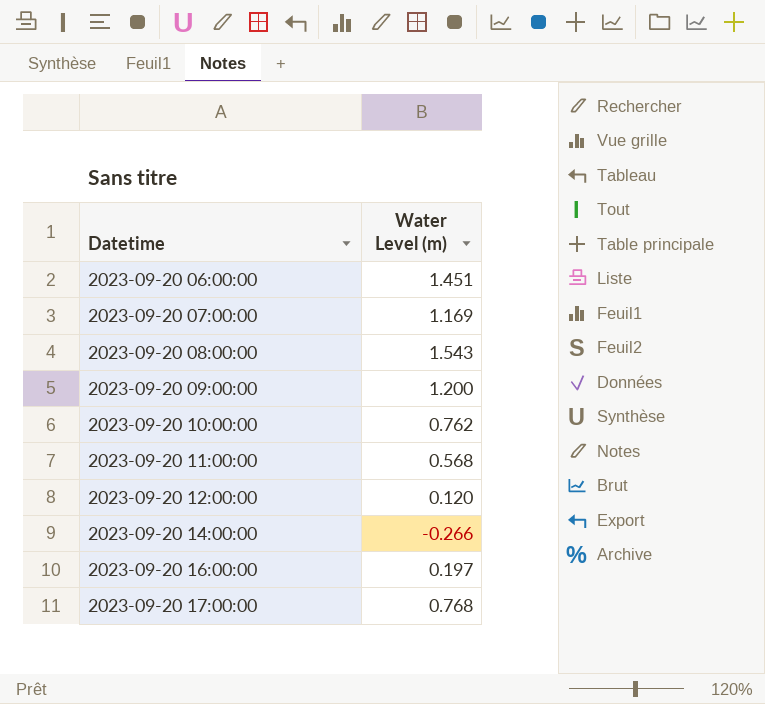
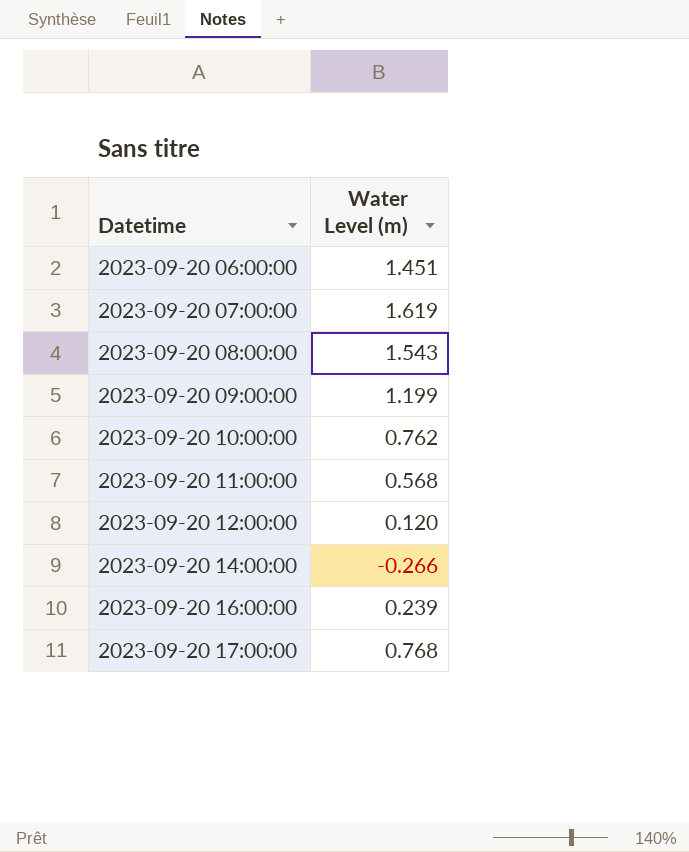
2023-09-20 07:00:00 | Water Level (m): 1.169 -> 1.619
2023-09-20 09:00:00 | Water Level (m): 1.200 -> 1.199
2023-09-20 16:00:00 | Water Level (m): 0.197 -> 0.239

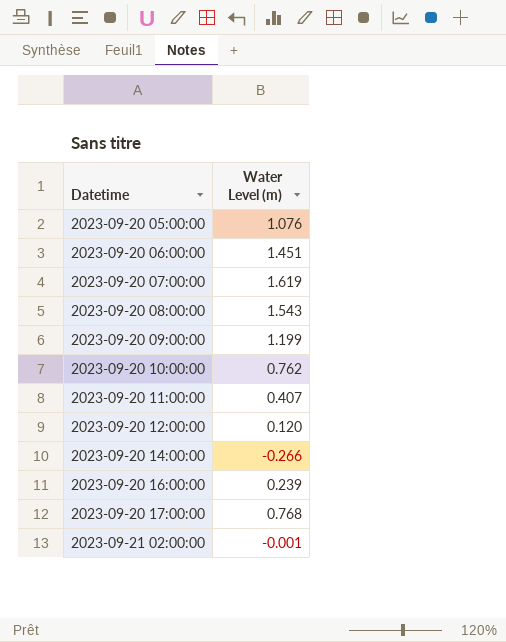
row 2023-09-20 05:00:00: none -> 1.076
2023-09-20 11:00:00 | Water Level (m): 0.568 -> 0.407
row 2023-09-21 02:00:00: none -> -0.001

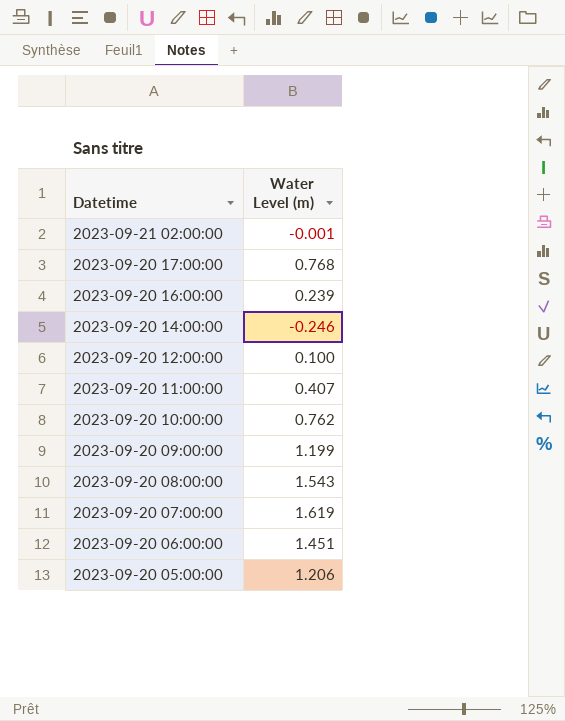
row order: Datetime ascending -> Datetime descending
2023-09-20 14:00:00 | Water Level (m): -0.266 -> -0.246
2023-09-20 12:00:00 | Water Level (m): 0.120 -> 0.100
2023-09-20 05:00:00 | Water Level (m): 1.076 -> 1.206

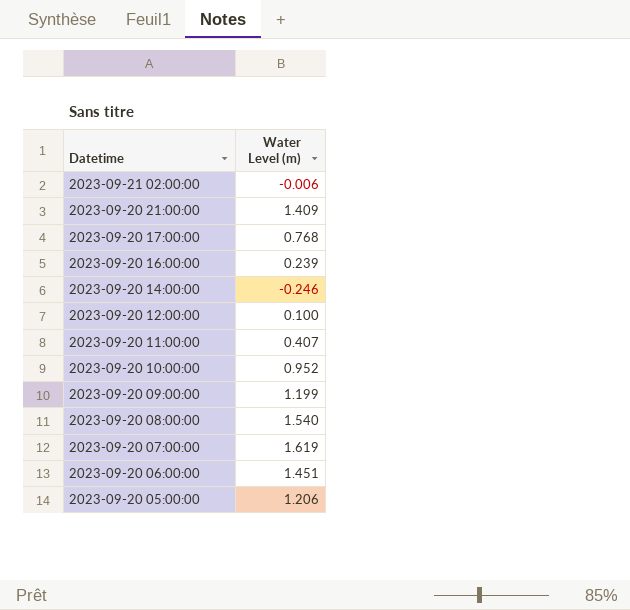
2023-09-21 02:00:00 | Water Level (m): -0.001 -> -0.006
row 2023-09-20 21:00:00: none -> 1.409
2023-09-20 10:00:00 | Water Level (m): 0.762 -> 0.952
2023-09-20 08:00:00 | Water Level (m): 1.543 -> 1.540

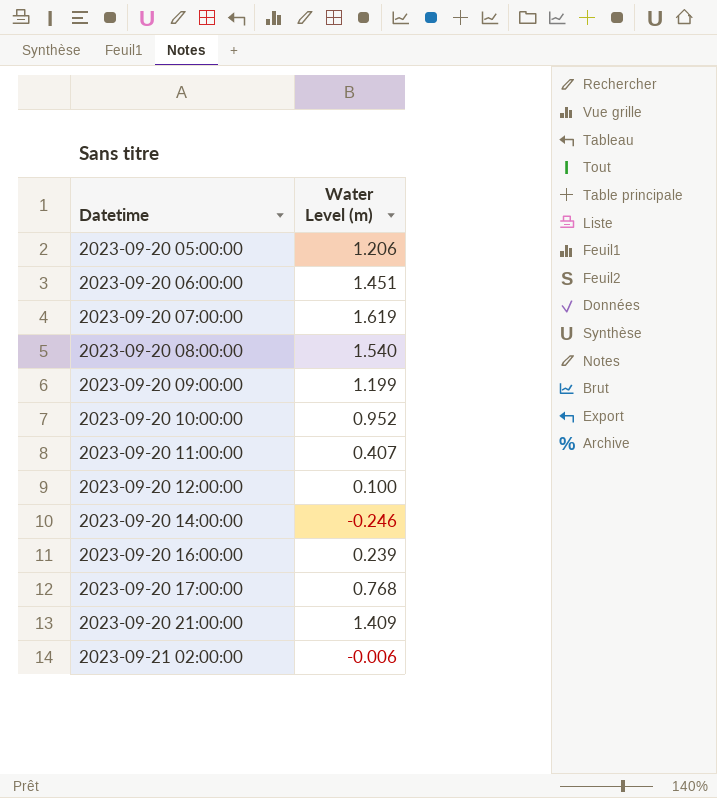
row order: Datetime descending -> Datetime ascending

